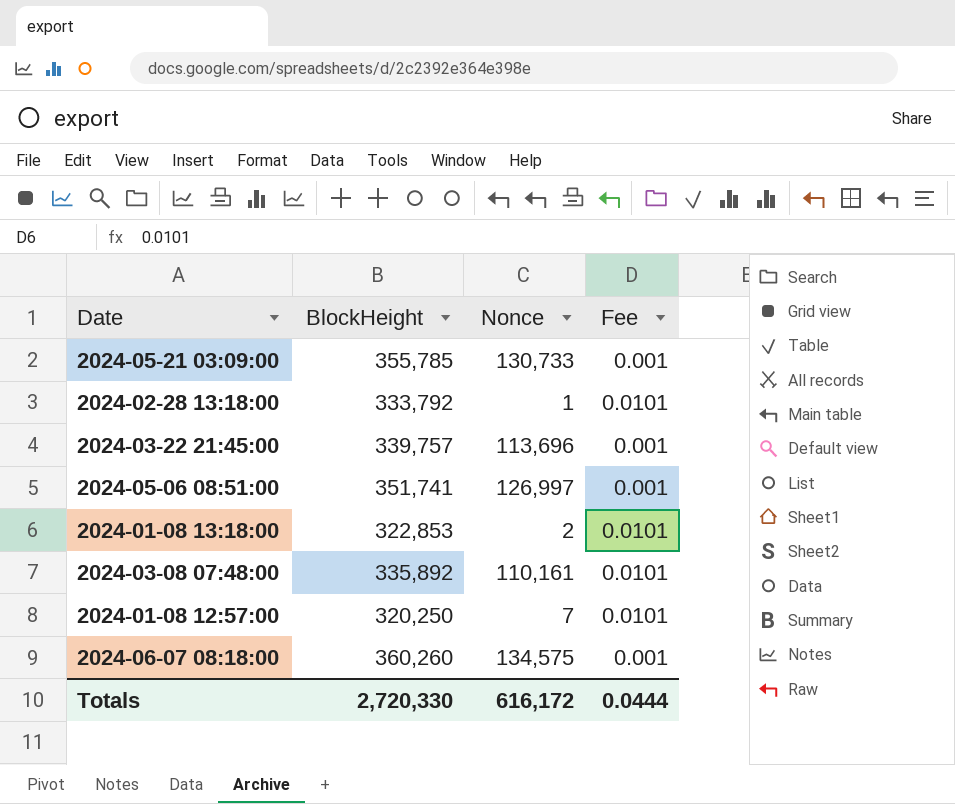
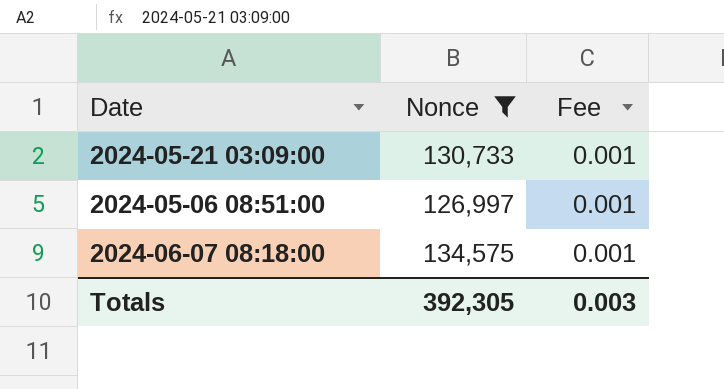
filter: none -> Nonce >= 126,997
column BlockHeight | position: 2 -> none
Totals | Nonce: 616,172 -> 392,305
Totals | Fee: 0.0444 -> 0.003

